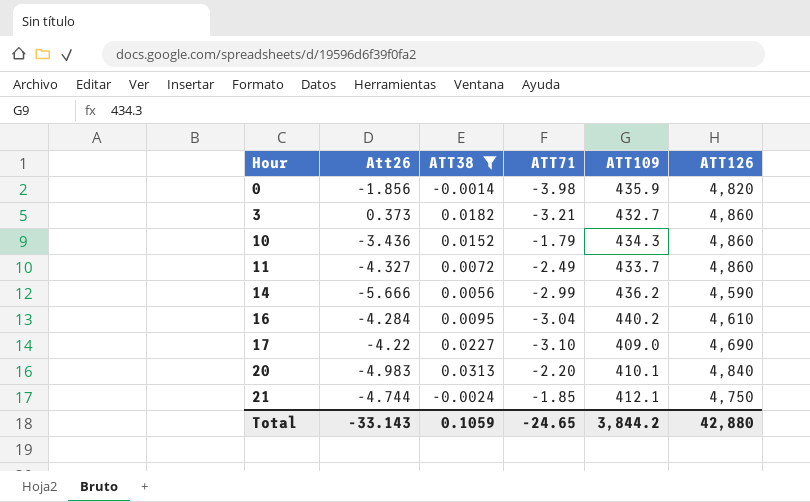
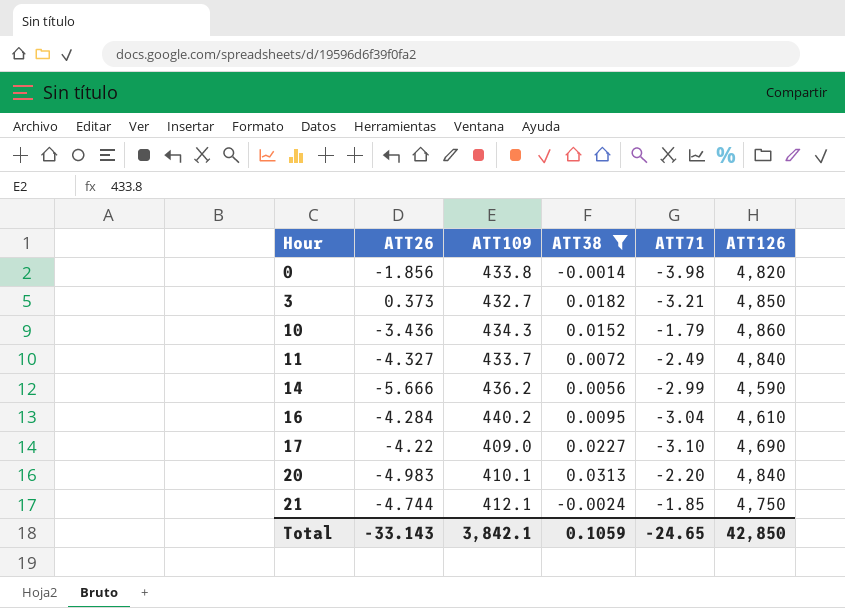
column name: Att26 -> ATT26
column ATT109 | position: 5 -> 3
0 | ATT109: 435.9 -> 433.8
3 | ATT126: 4,860 -> 4,850
11 | ATT126: 4,860 -> 4,840
Total | ATT109: 3,844.2 -> 3,842.1
Total | ATT126: 42,880 -> 42,850

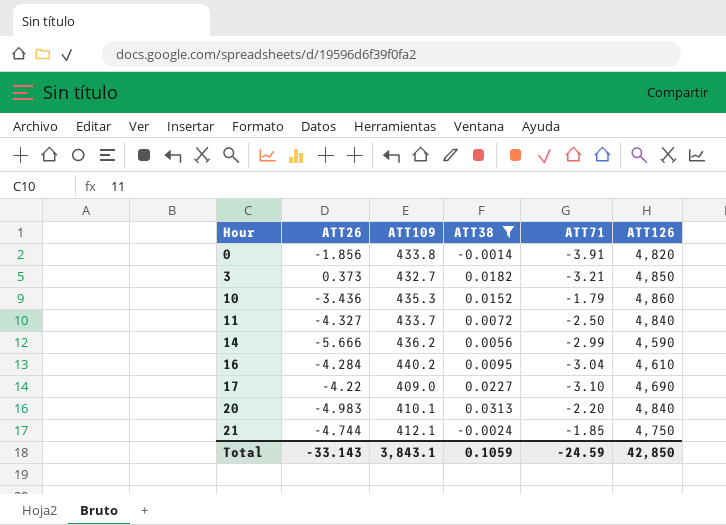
0 | ATT71: -3.98 -> -3.91
10 | ATT109: 434.3 -> 435.3
11 | ATT71: -2.49 -> -2.50
Total | ATT109: 3,842.1 -> 3,843.1
Total | ATT71: -24.65 -> -24.59

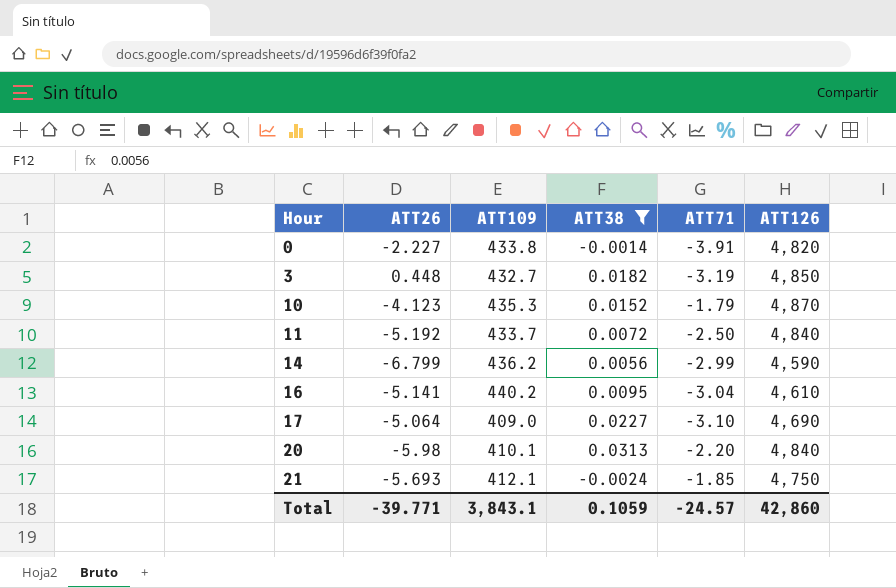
0 | ATT26: -1.856 -> -2.227
3 | ATT26: 0.373 -> 0.448
3 | ATT71: -3.21 -> -3.19
10 | ATT26: -3.436 -> -4.123
10 | ATT126: 4,860 -> 4,870
11 | ATT26: -4.327 -> -5.192
14 | ATT26: -5.666 -> -6.799
16 | ATT26: -4.284 -> -5.141
17 | ATT26: -4.22 -> -5.064
20 | ATT26: -4.983 -> -5.98
21 | ATT26: -4.744 -> -5.693
Total | ATT26: -33.143 -> -39.771
Total | ATT71: -24.59 -> -24.57
Total | ATT126: 42,850 -> 42,860

